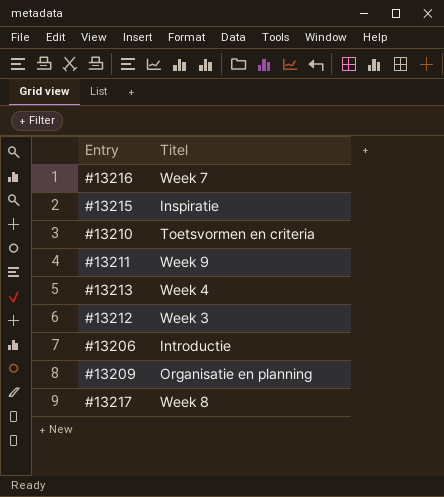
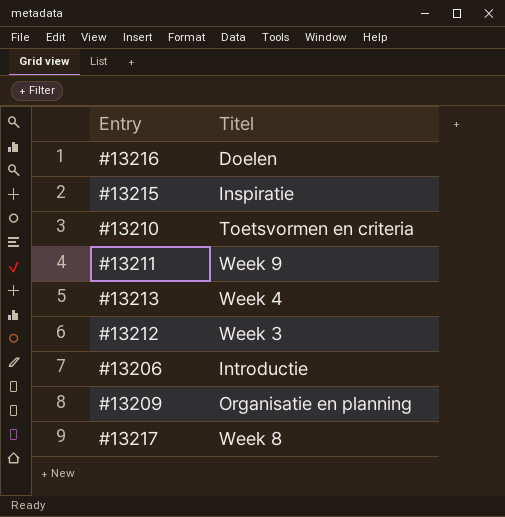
#13216 | Titel: Week 7 -> Doelen

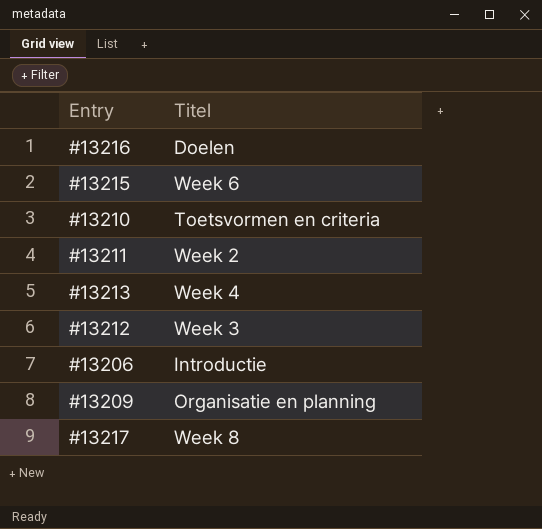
#13215 | Titel: Inspiratie -> Week 6
#13211 | Titel: Week 9 -> Week 2

